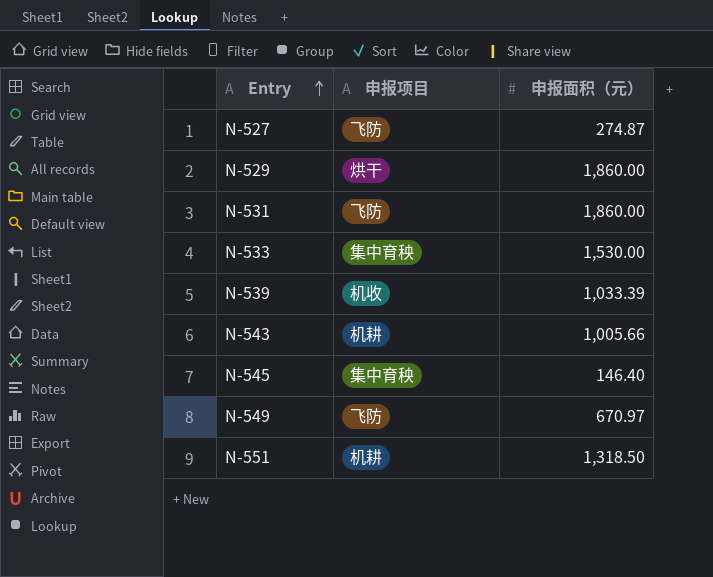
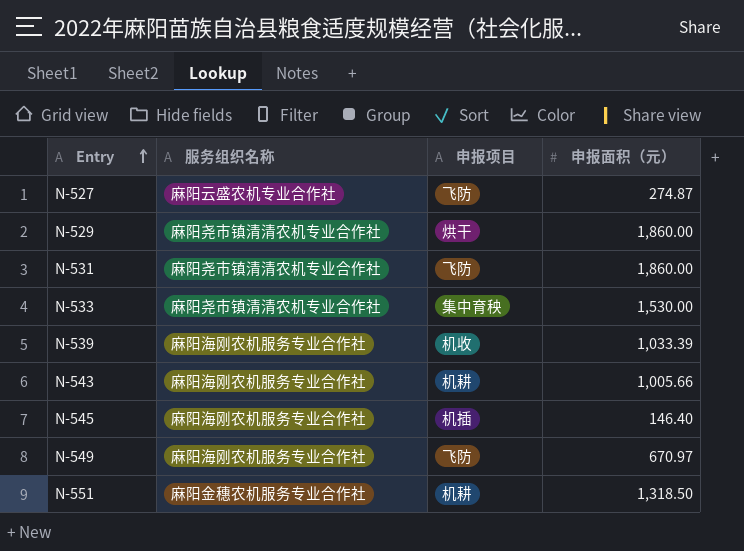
column 服务组织名称 | position: none -> 2
N-545 | 申报项目: 集中育秧 -> 机插

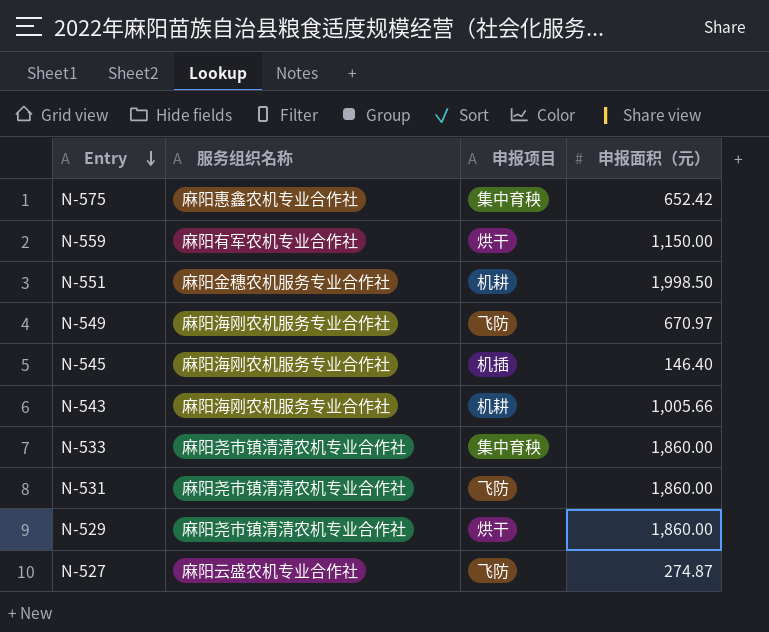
row order: Entry ascending -> Entry descending
row N-539: 麻阳海刚农机服务专业合作社 | 机收 | 1,033.39 -> none
row N-575: none -> 麻阳惠鑫农机专业合作社 | 集中育秧 | 652.42
row N-559: none -> 麻阳有军农机专业合作社 | 烘干 | 1,150.00
N-551 | 申报面积（元）: 1,318.50 -> 1,998.50
N-533 | 申报面积（元）: 1,530.00 -> 1,860.00

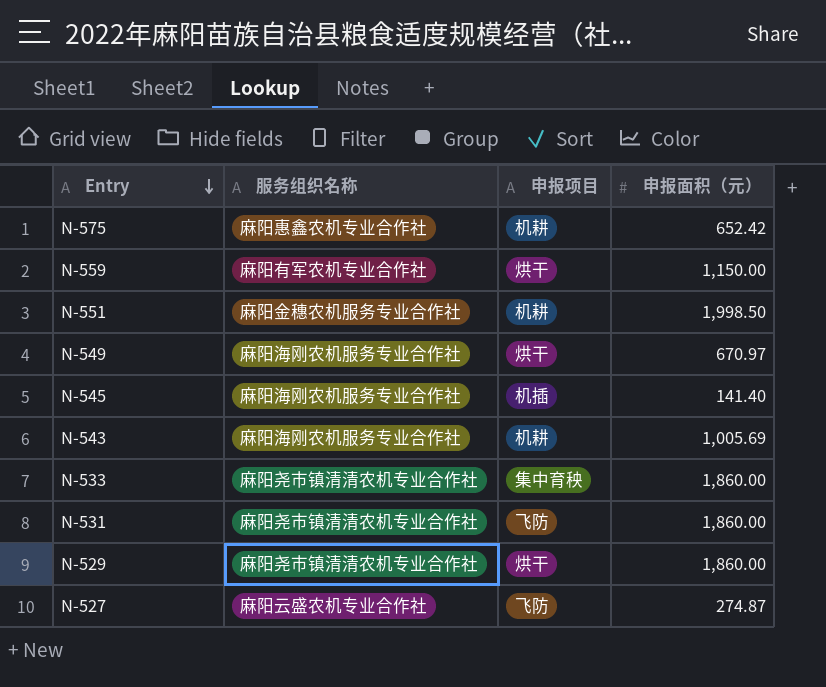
N-575 | 申报项目: 集中育秧 -> 机耕
N-549 | 申报项目: 飞防 -> 烘干
N-545 | 申报面积（元）: 146.40 -> 141.40
N-543 | 申报面积（元）: 1,005.66 -> 1,005.69

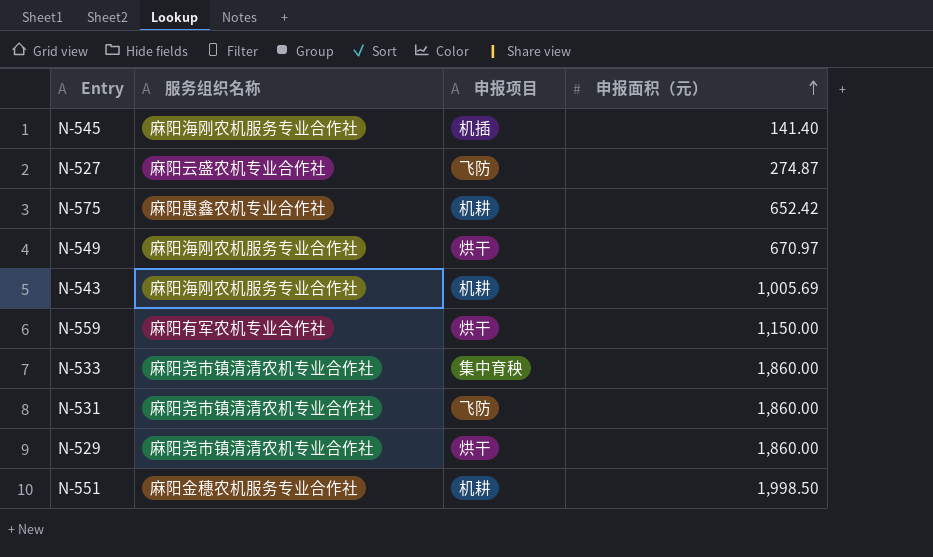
row order: Entry descending -> 申报面积（元） ascending

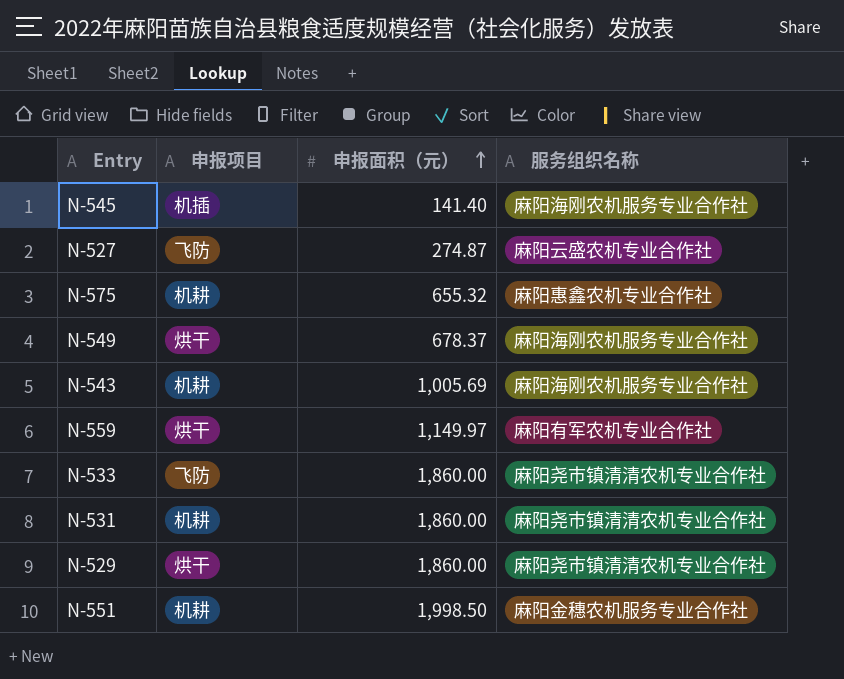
column 服务组织名称 | position: 2 -> 4
N-575 | 申报面积（元）: 652.42 -> 655.32
N-549 | 申报面积（元）: 670.97 -> 678.37
N-559 | 申报面积（元）: 1,150.00 -> 1,149.97
N-533 | 申报项目: 集中育秧 -> 飞防
N-531 | 申报项目: 飞防 -> 机耕

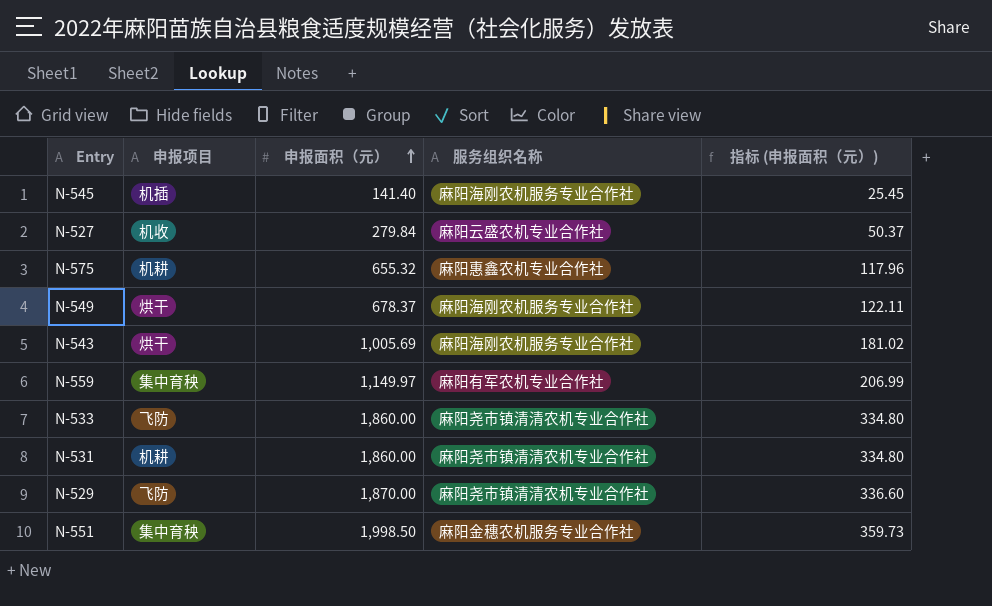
column 指标 (申报面积（元）) | formula: none -> [申报面积（元）] * 0.18
N-527 | 申报项目: 飞防 -> 机收
N-527 | 申报面积（元）: 274.87 -> 279.84
N-543 | 申报项目: 机耕 -> 烘干
N-559 | 申报项目: 烘干 -> 集中育秧
N-529 | 申报项目: 烘干 -> 飞防
N-529 | 申报面积（元）: 1,860.00 -> 1,870.00
N-551 | 申报项目: 机耕 -> 集中育秧

